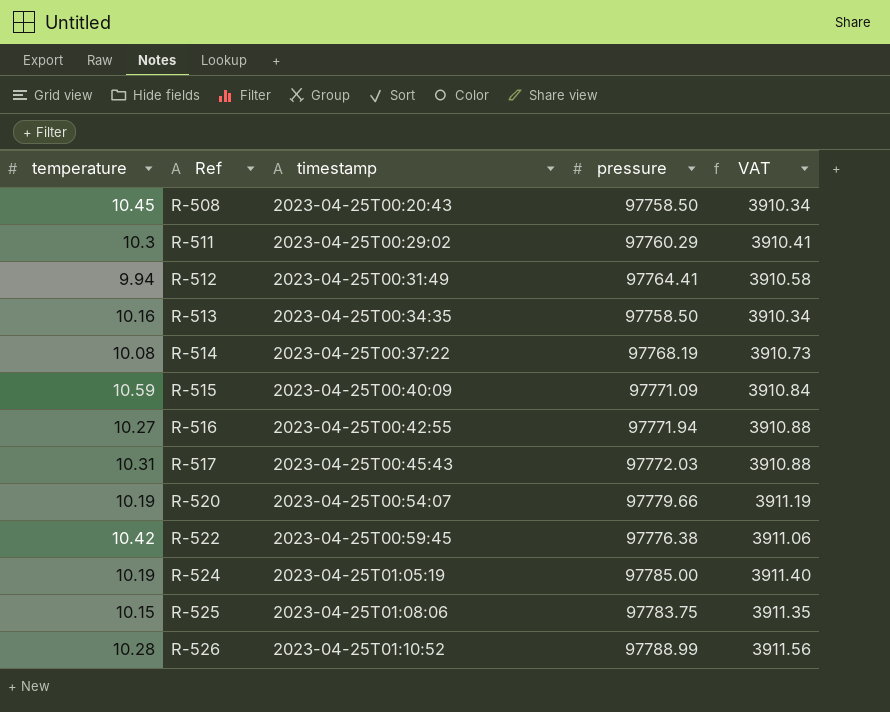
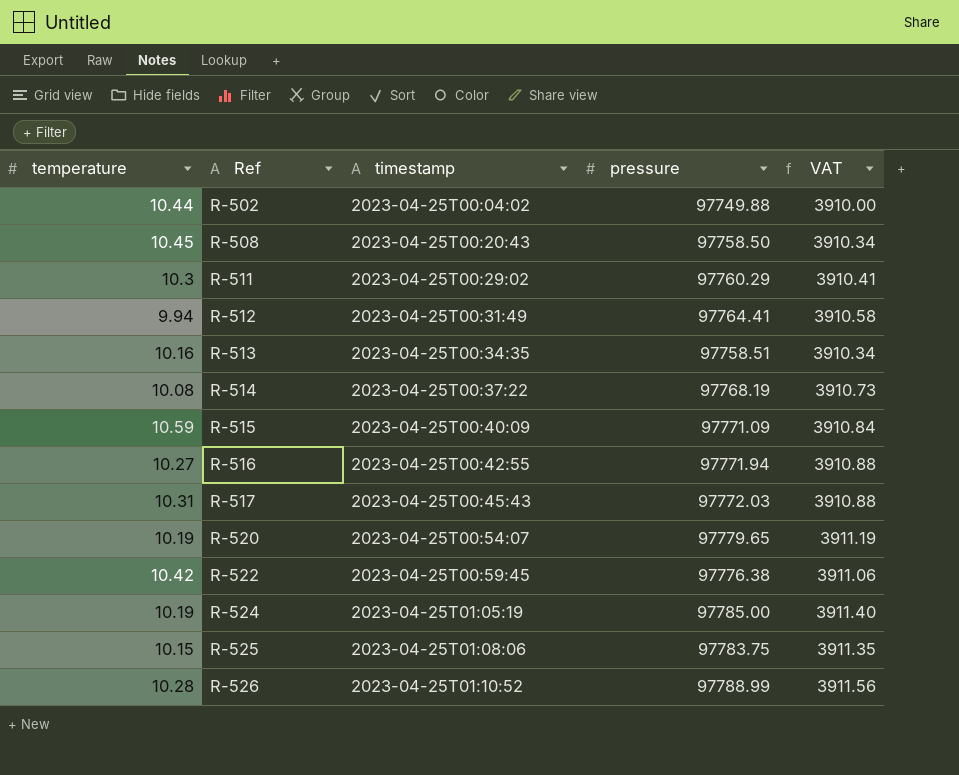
row R-502: none -> 10.44 | 2023-04-25T00:04:02 | 97749.88 | 3910.00
R-513 | pressure: 97758.50 -> 97758.51
R-520 | pressure: 97779.66 -> 97779.65

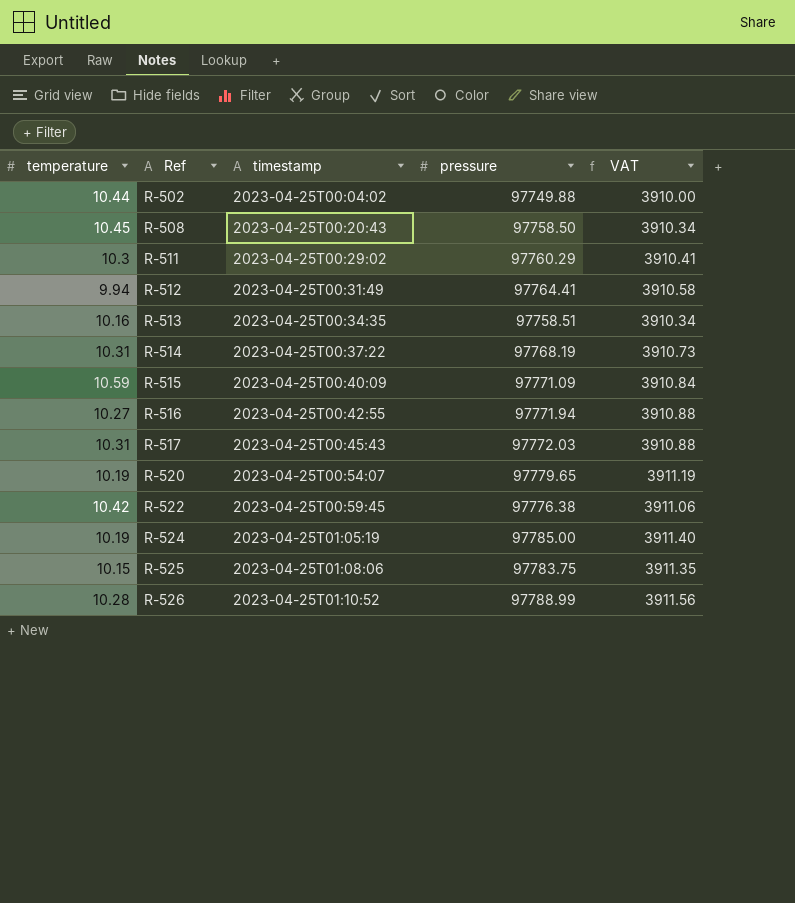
R-514 | temperature: 10.08 -> 10.31

